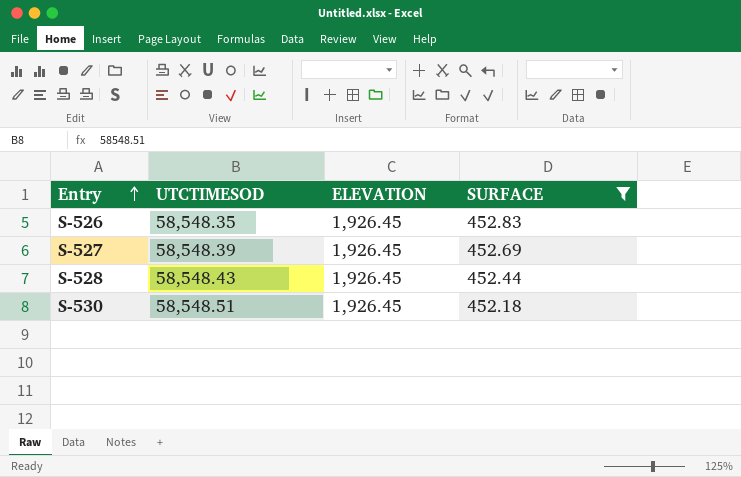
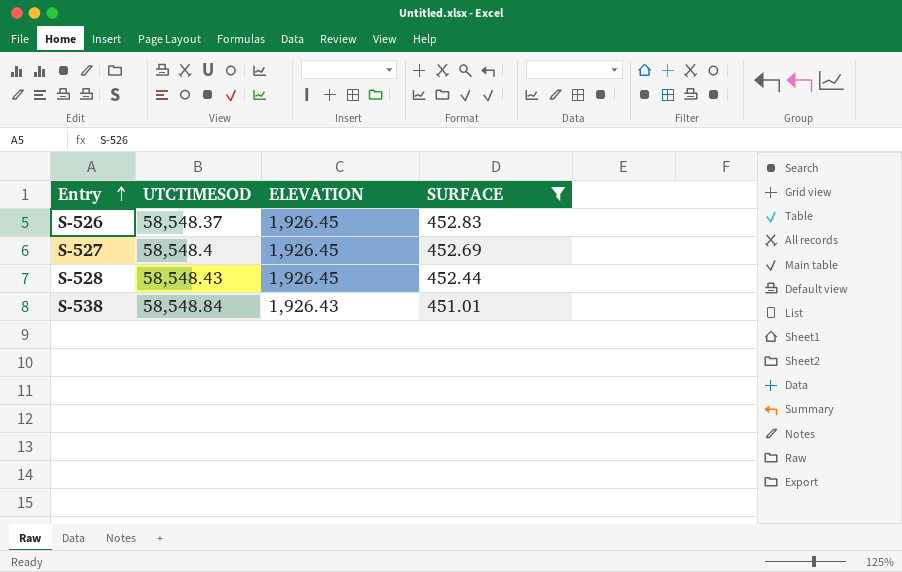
row S-530: 58,548.51 | 1,926.45 | 452.18 -> none
S-526 | UTCTIMESOD: 58,548.35 -> 58,548.37
S-527 | UTCTIMESOD: 58,548.39 -> 58,548.4
row S-538: none -> 58,548.84 | 1,926.43 | 451.01

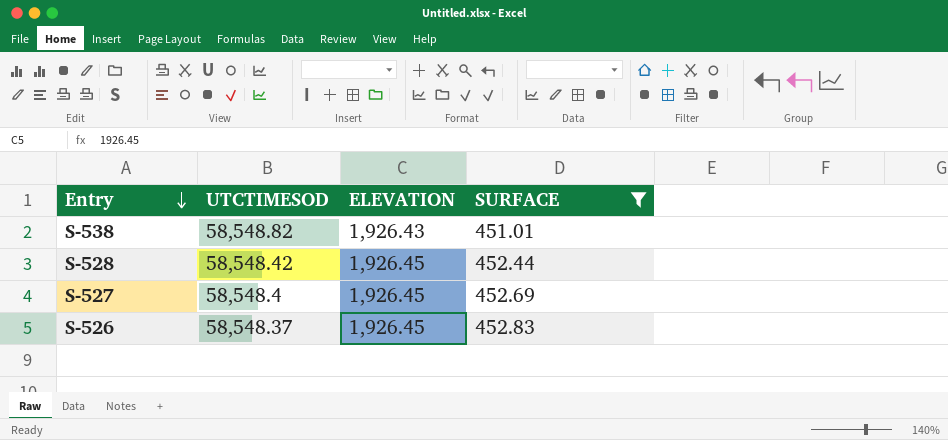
row order: Entry ascending -> Entry descending
S-538 | UTCTIMESOD: 58,548.84 -> 58,548.82
S-528 | UTCTIMESOD: 58,548.43 -> 58,548.42

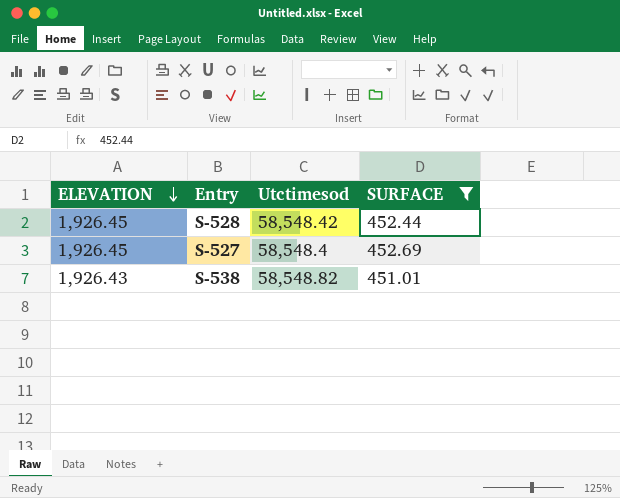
row order: Entry descending -> ELEVATION descending
column ELEVATION | position: 3 -> 1
column name: UTCTIMESOD -> Utctimesod
row S-526: 58,548.37 | 1,926.45 | 452.83 -> none

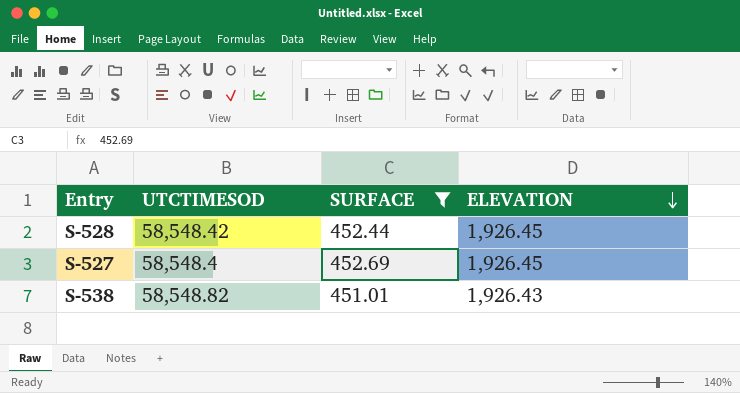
column name: Utctimesod -> UTCTIMESOD
column ELEVATION | position: 1 -> 4

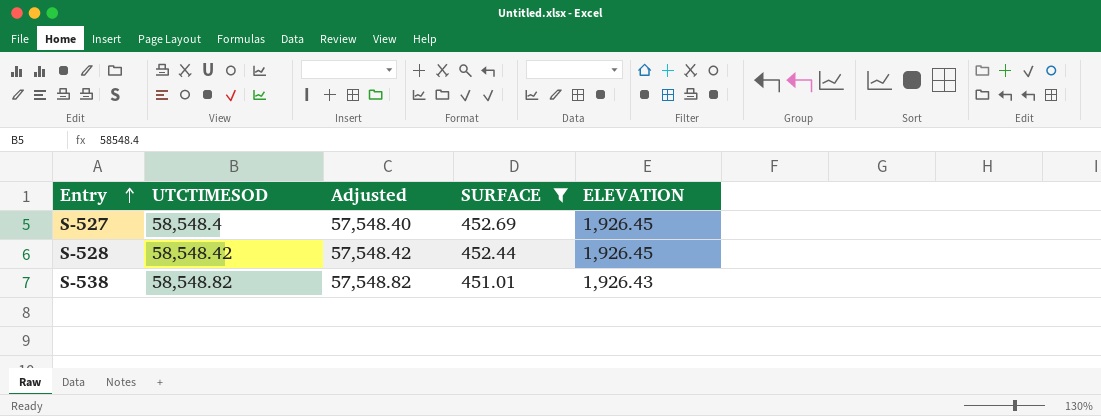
row order: ELEVATION descending -> Entry ascending
column Adjusted | formula: none -> [UTCTIMESOD] - 1000

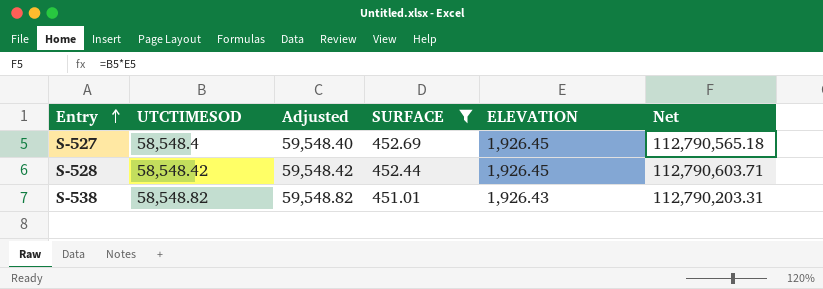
column Adjusted | formula: [UTCTIMESOD] - 1000 -> [UTCTIMESOD] + 1000
column Net | formula: none -> [UTCTIMESOD] * [ELEVATION]

